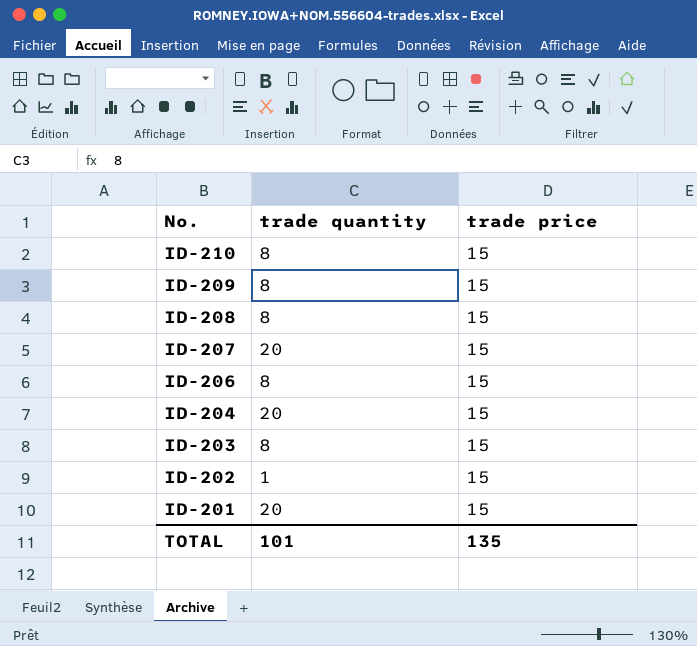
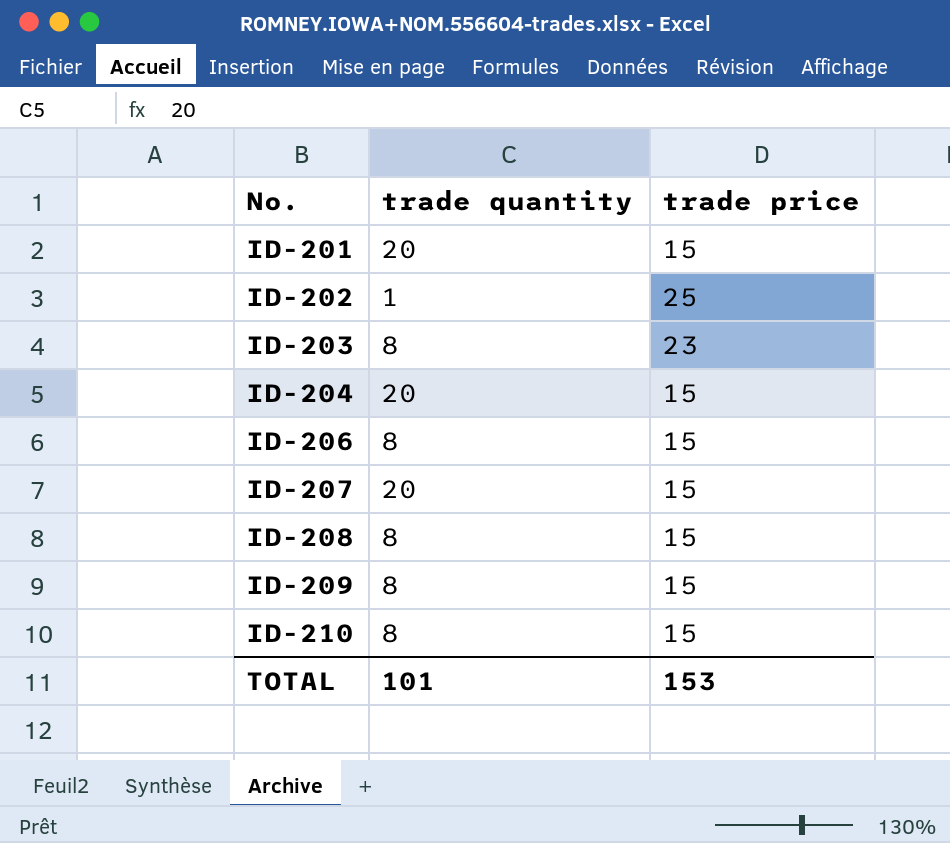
row order: No. descending -> No. ascending
ID-202 | trade price: 15 -> 25
ID-203 | trade price: 15 -> 23
TOTAL | trade price: 135 -> 153

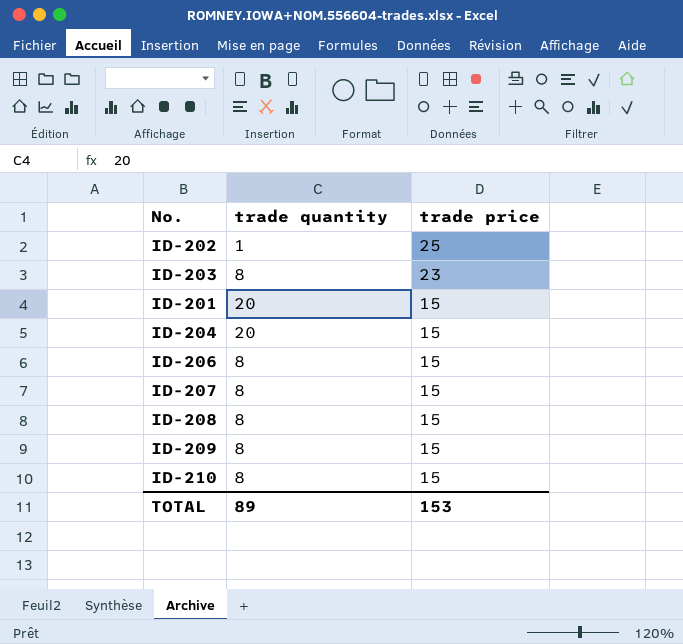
row order: No. ascending -> trade price descending
ID-207 | trade quantity: 20 -> 8
TOTAL | trade quantity: 101 -> 89

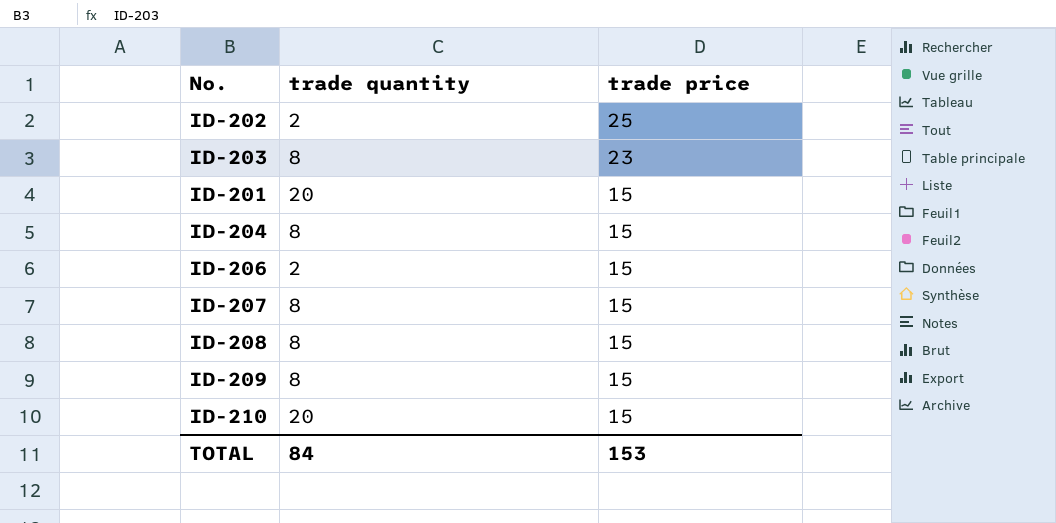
ID-202 | trade quantity: 1 -> 2
ID-204 | trade quantity: 20 -> 8
ID-206 | trade quantity: 8 -> 2
ID-210 | trade quantity: 8 -> 20
TOTAL | trade quantity: 89 -> 84

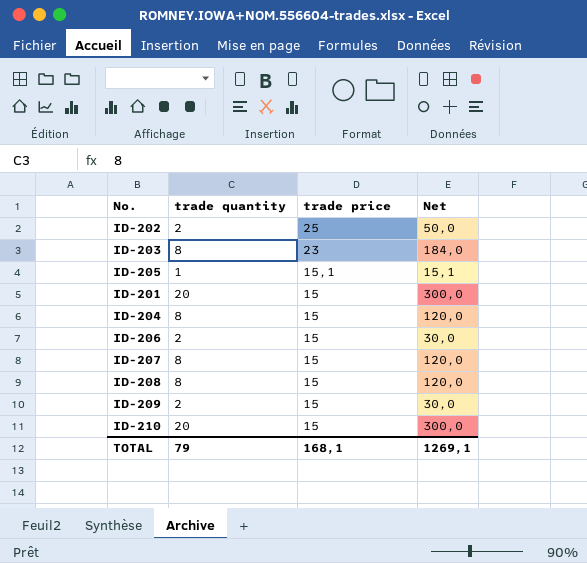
column Net | formula: none -> [trade quantity] * [trade price]
row ID-205: none -> 1 | 15,1 | 15,1
ID-209 | trade quantity: 8 -> 2
TOTAL | trade quantity: 84 -> 79
TOTAL | trade price: 153 -> 168,1

